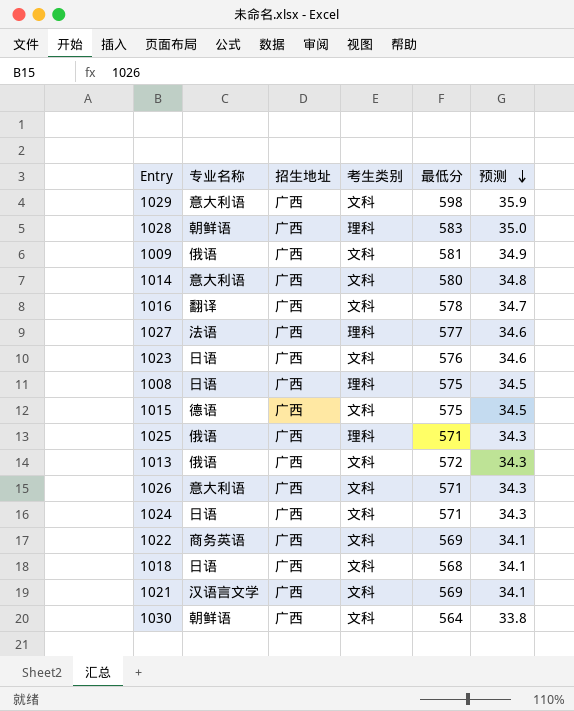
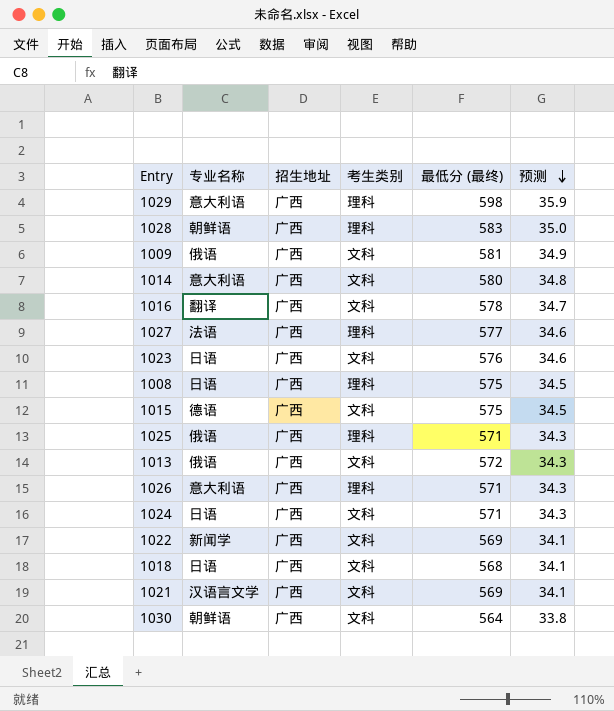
column name: 最低分 -> 最低分 (最终)
1029 | 考生类别: 文科 -> 理科
1026 | 考生类别: 文科 -> 理科
1022 | 专业名称: 商务英语 -> 新闻学

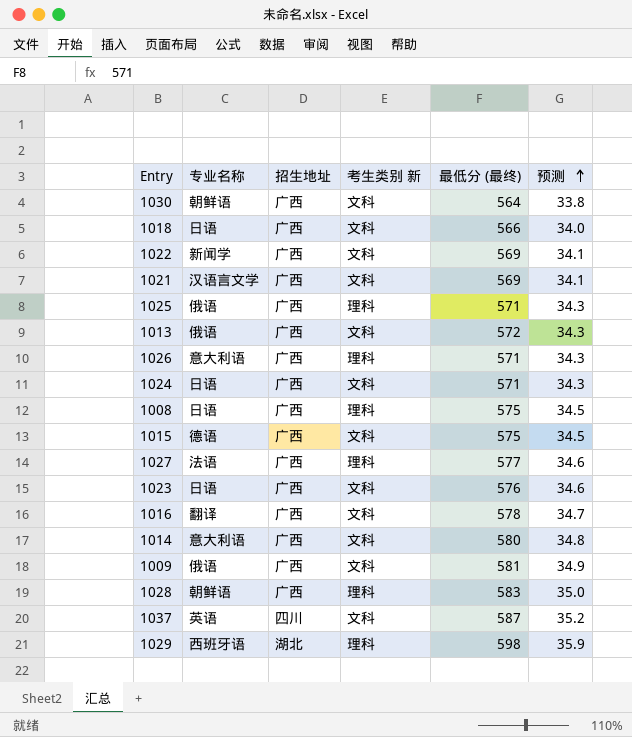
row order: 预测 descending -> 预测 ascending
column name: 考生类别 -> 考生类别 新
1018 | 最低分 (最终): 568 -> 566
1018 | 预测: 34.1 -> 34.0
row 1037: none -> 英语 | 四川 | 文科 | 587 | 35.2
1029 | 专业名称: 意大利语 -> 西班牙语
1029 | 招生地址: 广西 -> 湖北

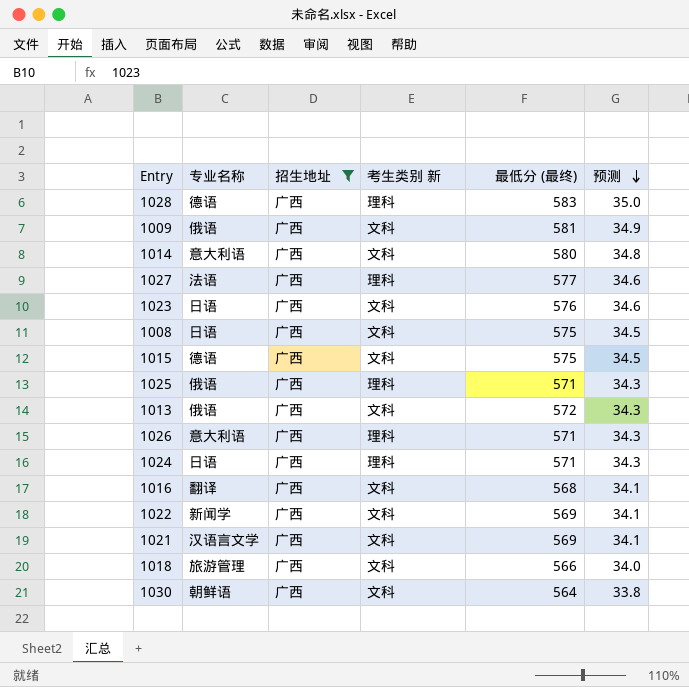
filter: none -> 招生地址 = 广西
row order: 预测 ascending -> 预测 descending
1028 | 专业名称: 朝鲜语 -> 德语
1008 | 考生类别 新: 理科 -> 文科
1024 | 考生类别 新: 文科 -> 理科
1016 | 最低分 (最终): 578 -> 568
1016 | 预测: 34.7 -> 34.1
1018 | 专业名称: 日语 -> 旅游管理

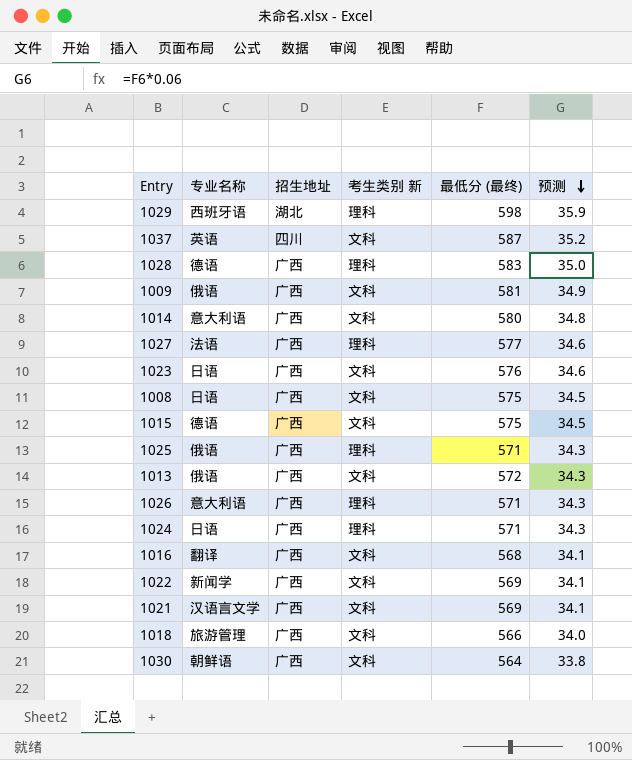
filter: 招生地址 = 广西 -> none

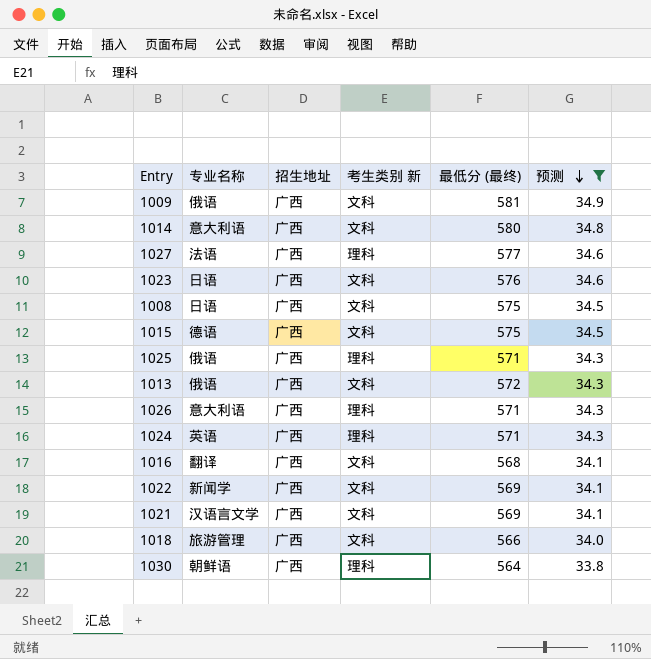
filter: none -> 预测 <= 34.9
1024 | 专业名称: 日语 -> 英语
1030 | 考生类别 新: 文科 -> 理科

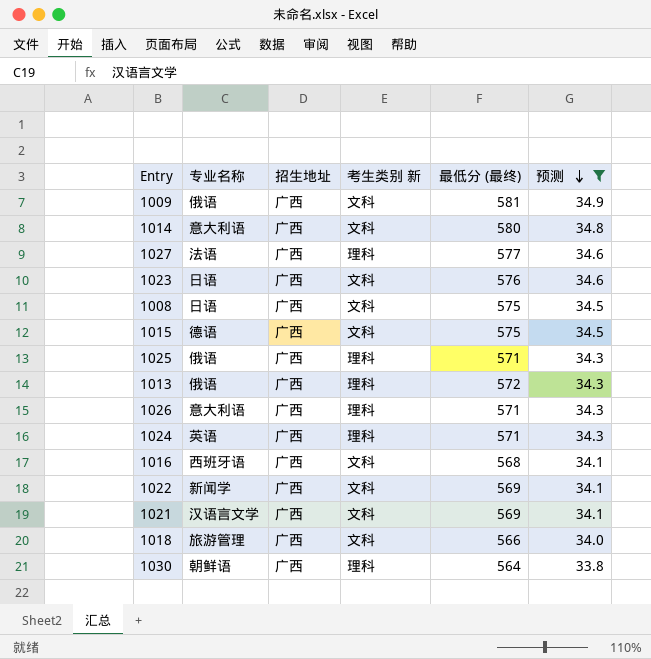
1013 | 考生类别 新: 文科 -> 理科
1016 | 专业名称: 翻译 -> 西班牙语

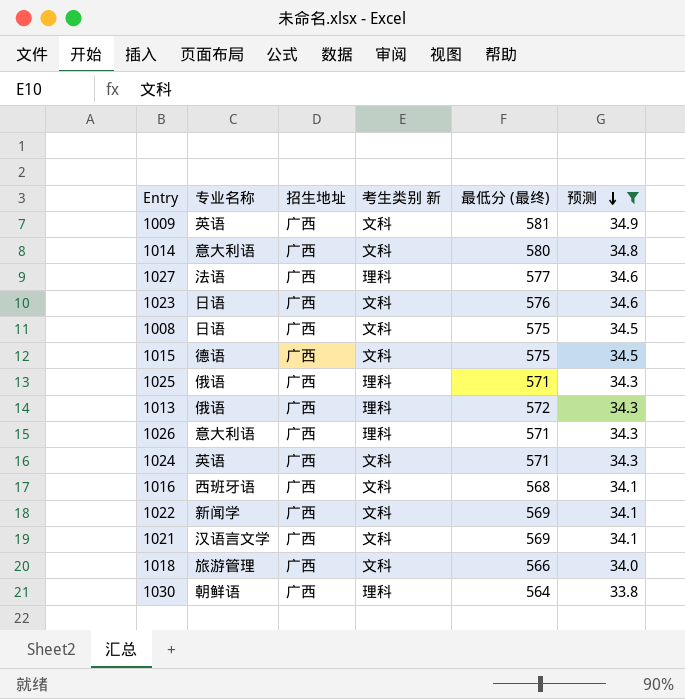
1009 | 专业名称: 俄语 -> 英语
1024 | 考生类别 新: 理科 -> 文科

